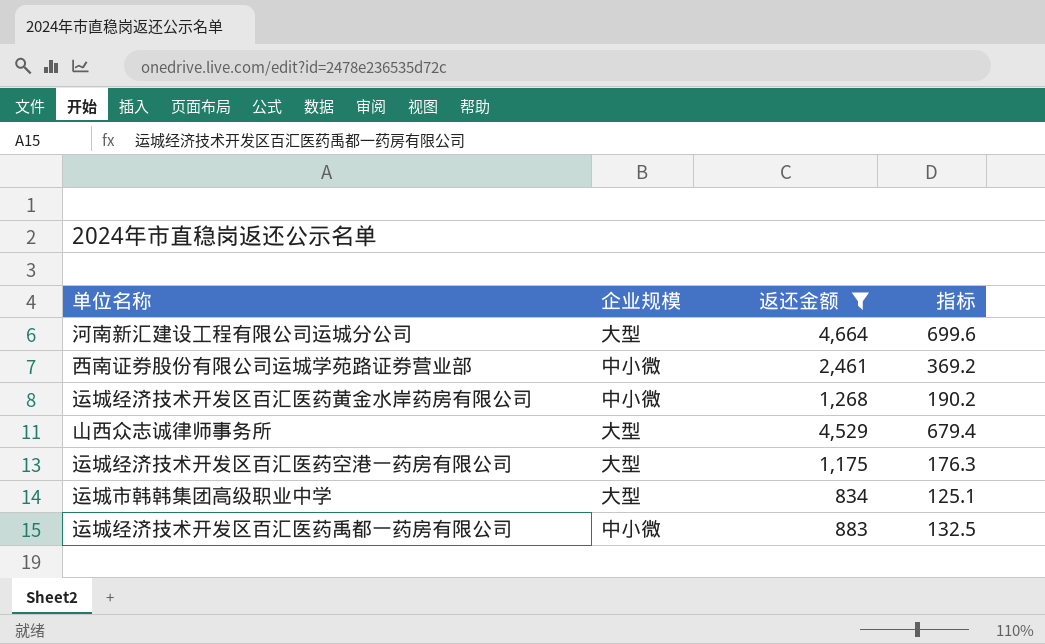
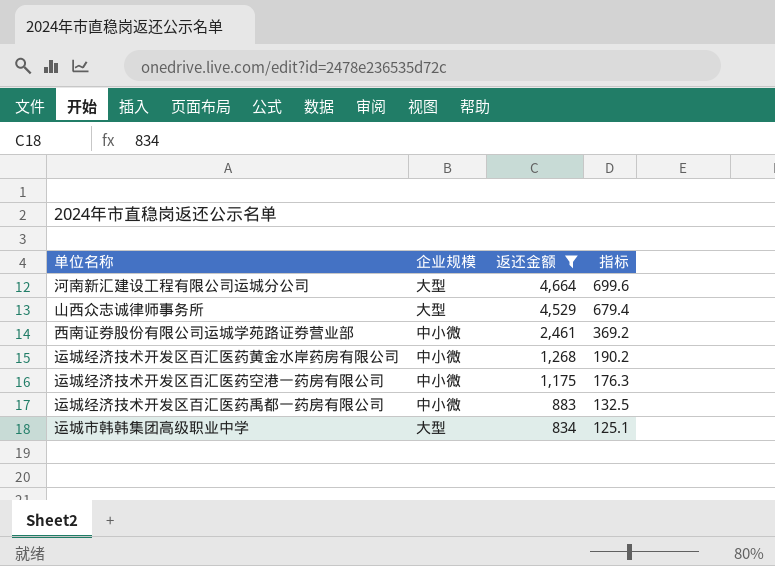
row order: none -> 返还金额 descending
运城经济技术开发区百汇医药空港一药房有限公司 | 企业规模: 大型 -> 中小微

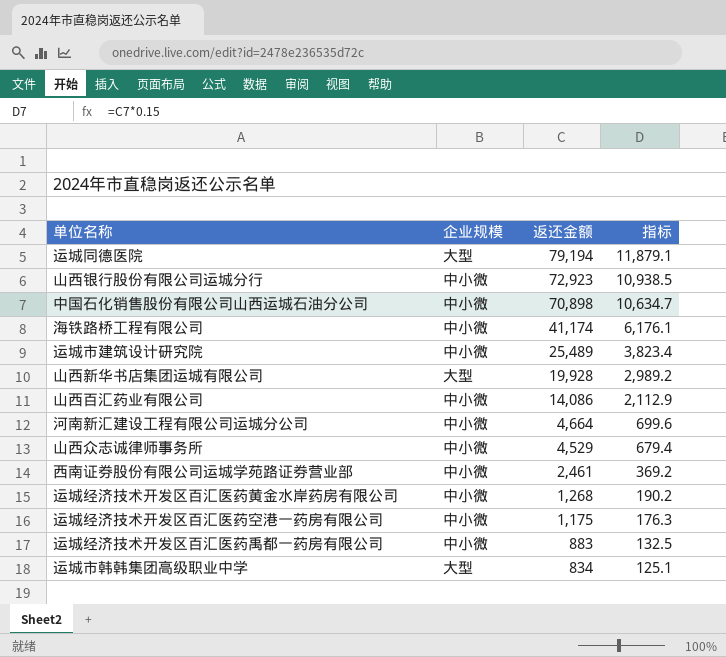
filter: 返还金额 <= 4,664 -> none
河南新汇建设工程有限公司运城分公司 | 企业规模: 大型 -> 中小微
山西众志诚律师事务所 | 企业规模: 大型 -> 中小微

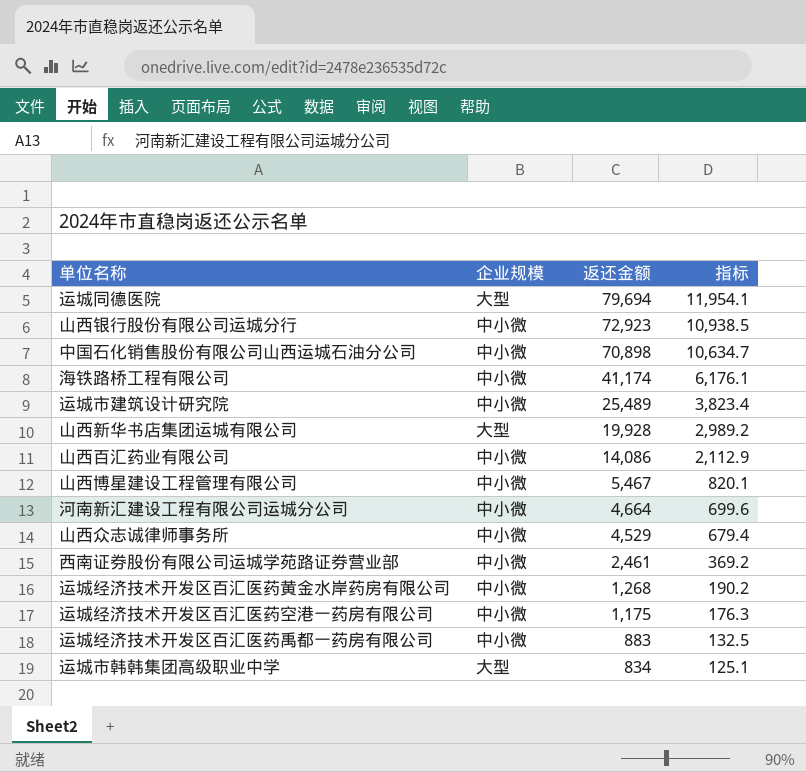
运城同德医院 | 返还金额: 79,194 -> 79,694
运城同德医院 | 指标: 11,879.1 -> 11,954.1
row 山西博星建设工程管理有限公司: none -> 中小微 | 5,467 | 820.1

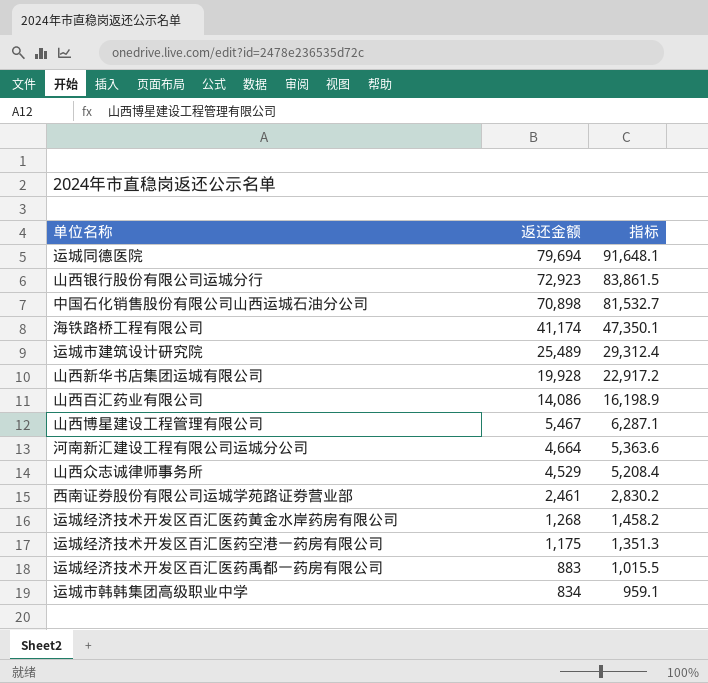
column 企业规模 | position: 2 -> none
column 指标 | formula: [返还金额] * 0.15 -> [返还金额] * 1.15

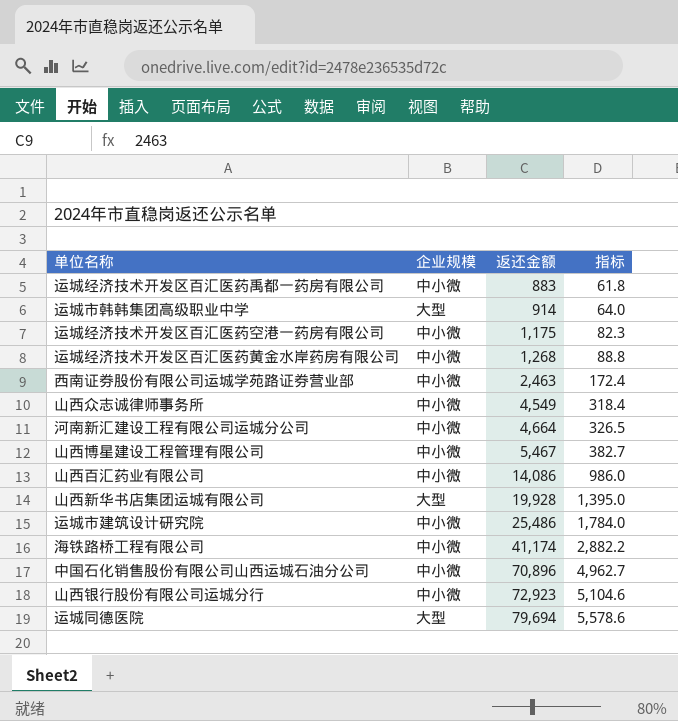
row order: 返还金额 descending -> 返还金额 ascending
column 企业规模 | position: none -> 2
column 指标 | formula: [返还金额] * 1.15 -> [返还金额] * 0.07
运城市韩韩集团高级职业中学 | 返还金额: 834 -> 914
西南证券股份有限公司运城学苑路证券营业部 | 返还金额: 2,461 -> 2,463
山西众志诚律师事务所 | 返还金额: 4,529 -> 4,549
运城市建筑设计研究院 | 返还金额: 25,489 -> 25,486
中国石化销售股份有限公司山西运城石油分公司 | 返还金额: 70,898 -> 70,896

